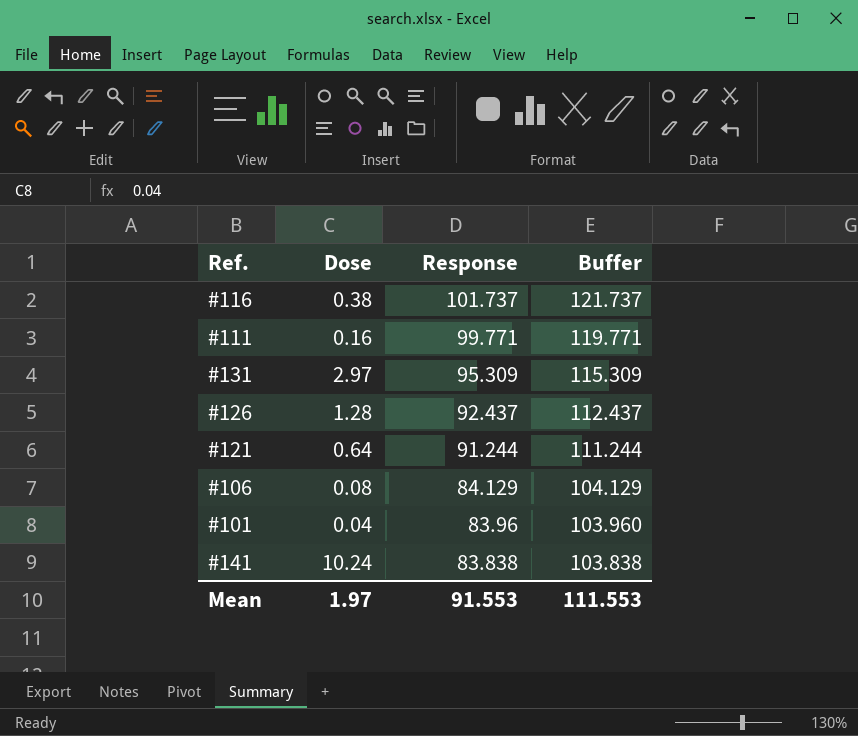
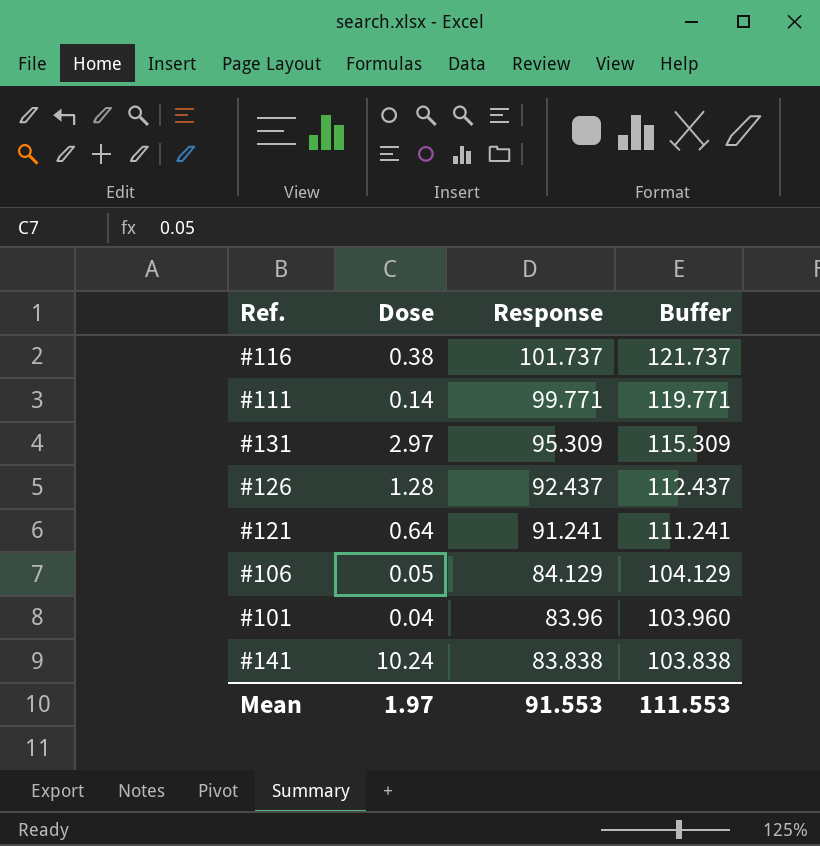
#111 | Dose: 0.16 -> 0.14
#121 | Response: 91.244 -> 91.241
#121 | Buffer: 111.244 -> 111.241
#106 | Dose: 0.08 -> 0.05

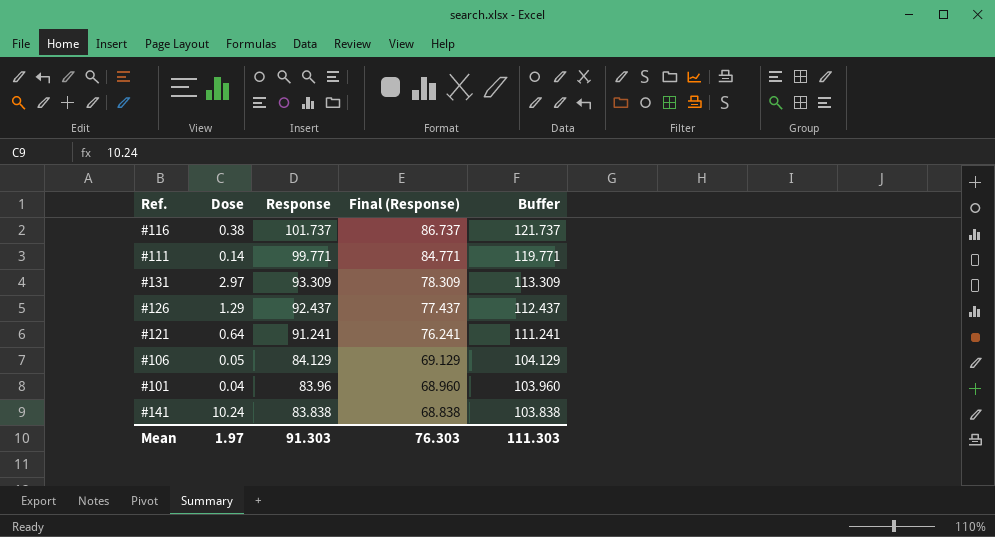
column Final (Response) | formula: none -> [Response] - 15
#131 | Response: 95.309 -> 93.309
#131 | Buffer: 115.309 -> 113.309
#126 | Dose: 1.28 -> 1.29
Mean | Response: 91.553 -> 91.303
Mean | Buffer: 111.553 -> 111.303

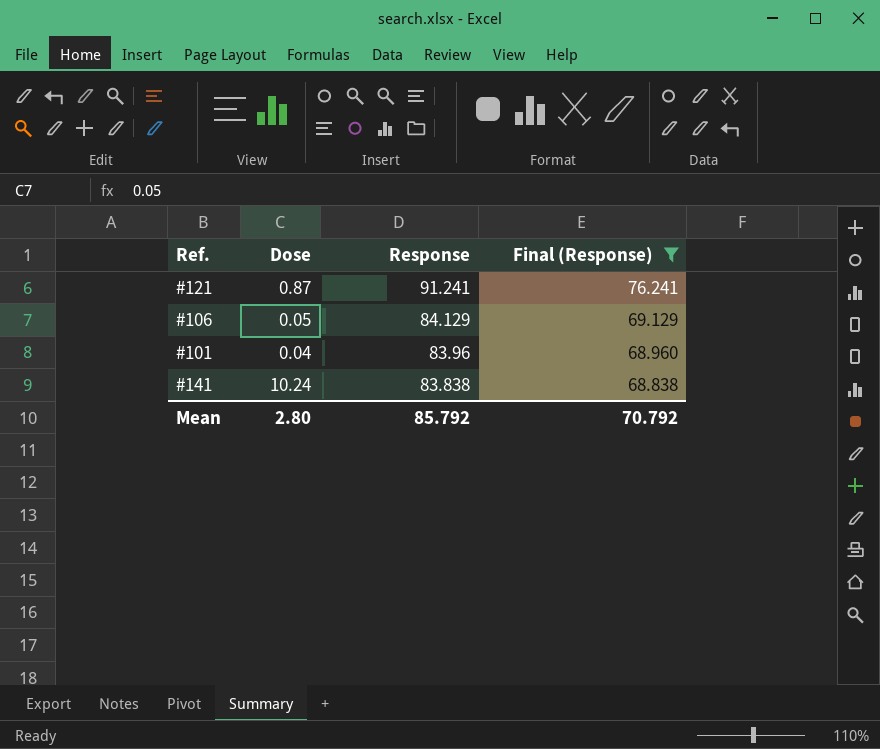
filter: none -> Final (Response) <= 76.241
column Buffer | formula: [Response] + 20 -> none
#121 | Dose: 0.64 -> 0.87
Mean | Dose: 1.97 -> 2.80
Mean | Response: 91.303 -> 85.792
Mean | Final (Response): 76.303 -> 70.792

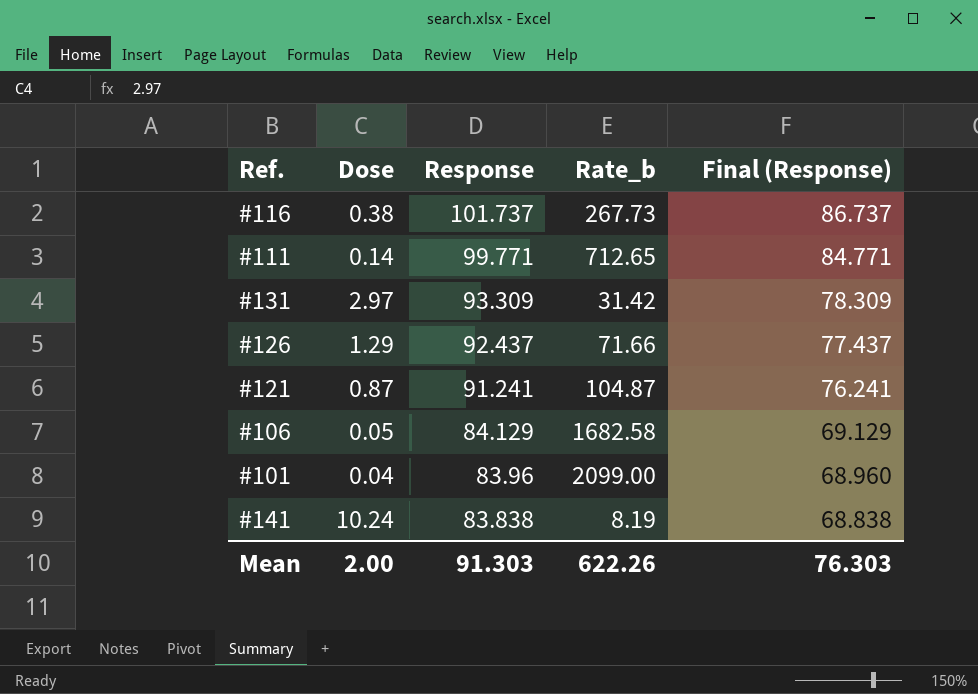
filter: Final (Response) <= 76.241 -> none
column Rate_b | formula: none -> [Response] / [Dose]
Mean | Dose: 2.80 -> 2.00
Mean | Response: 85.792 -> 91.303
Mean | Final (Response): 70.792 -> 76.303

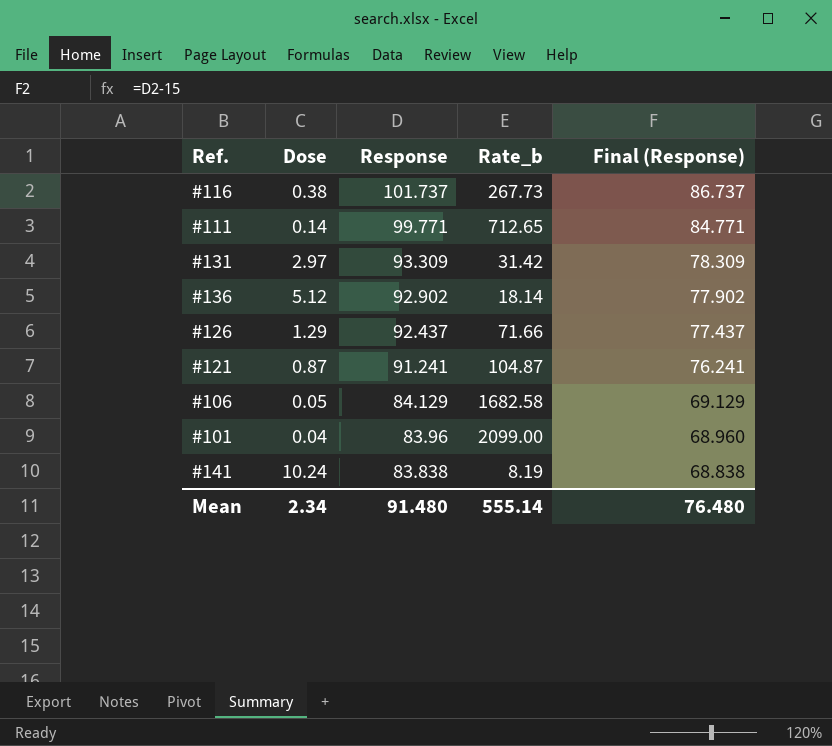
row #136: none -> 5.12 | 92.902 | 18.14 | 77.902
Mean | Dose: 2.00 -> 2.34
Mean | Response: 91.303 -> 91.480
Mean | Rate_b: 622.26 -> 555.14
Mean | Final (Response): 76.303 -> 76.480

